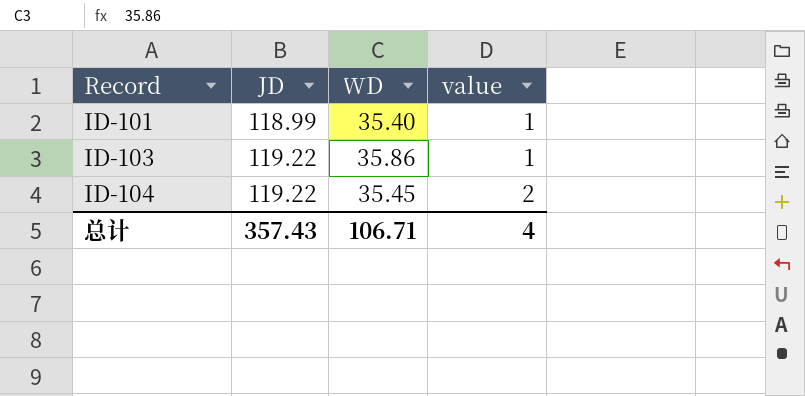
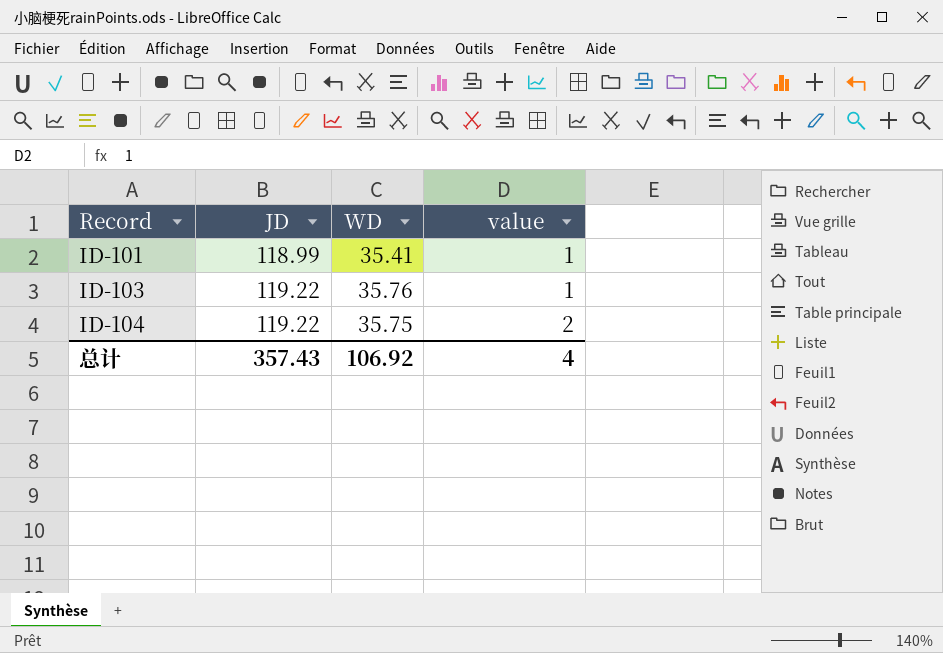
ID-101 | WD: 35.40 -> 35.41
ID-103 | WD: 35.86 -> 35.76
ID-104 | WD: 35.45 -> 35.75
总计 | WD: 106.71 -> 106.92

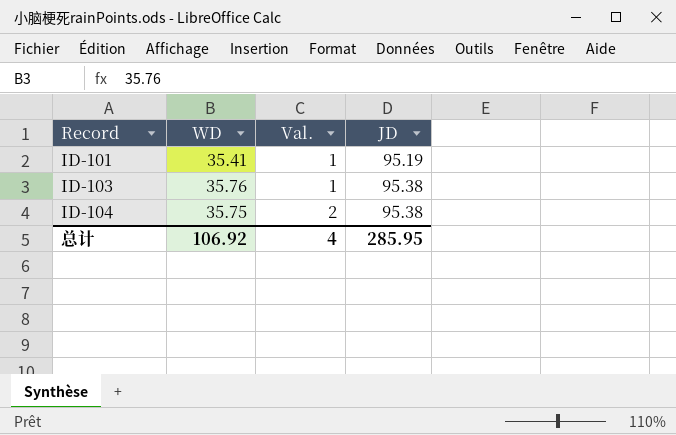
column name: value -> Val.
column JD | position: 2 -> 4
ID-101 | JD: 118.99 -> 95.19
ID-103 | JD: 119.22 -> 95.38
ID-104 | JD: 119.22 -> 95.38
总计 | JD: 357.43 -> 285.95

